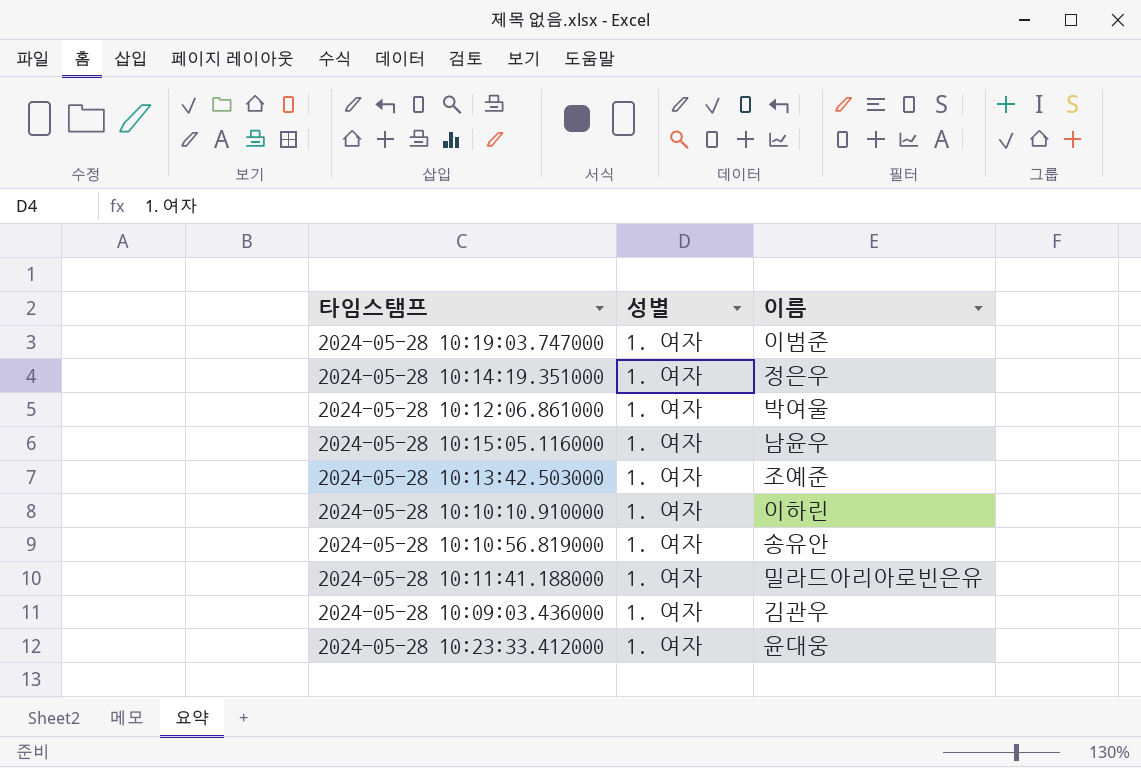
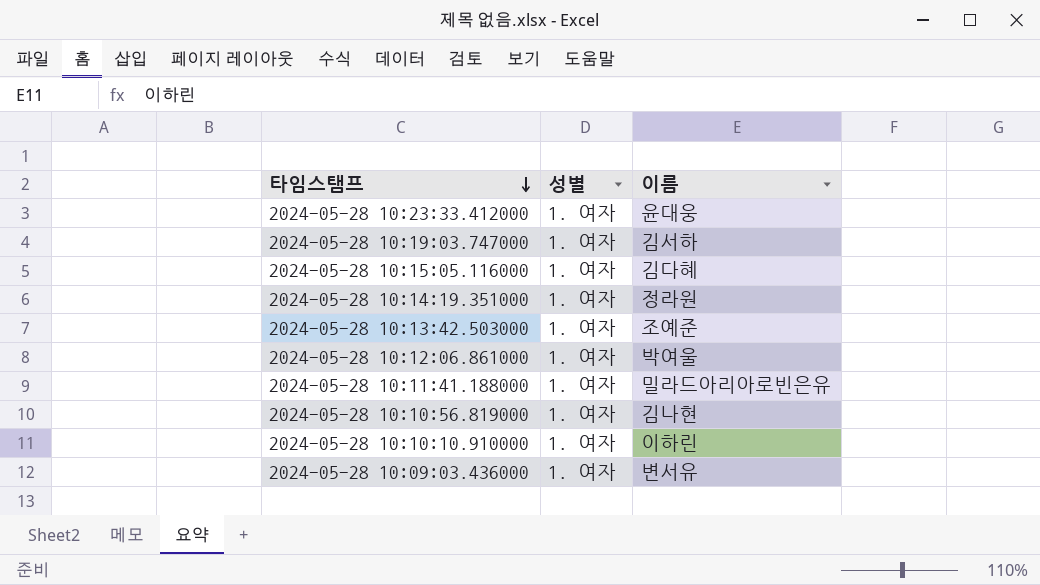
row order: none -> 타임스탬프 descending
2024-05-28 10:19:03.747000 | 이름: 이범준 -> 김서하
2024-05-28 10:15:05.116000 | 이름: 남윤우 -> 김다혜
2024-05-28 10:14:19.351000 | 이름: 정은우 -> 정라원
2024-05-28 10:10:56.819000 | 이름: 송유안 -> 김나현
2024-05-28 10:09:03.436000 | 이름: 김관우 -> 변서유

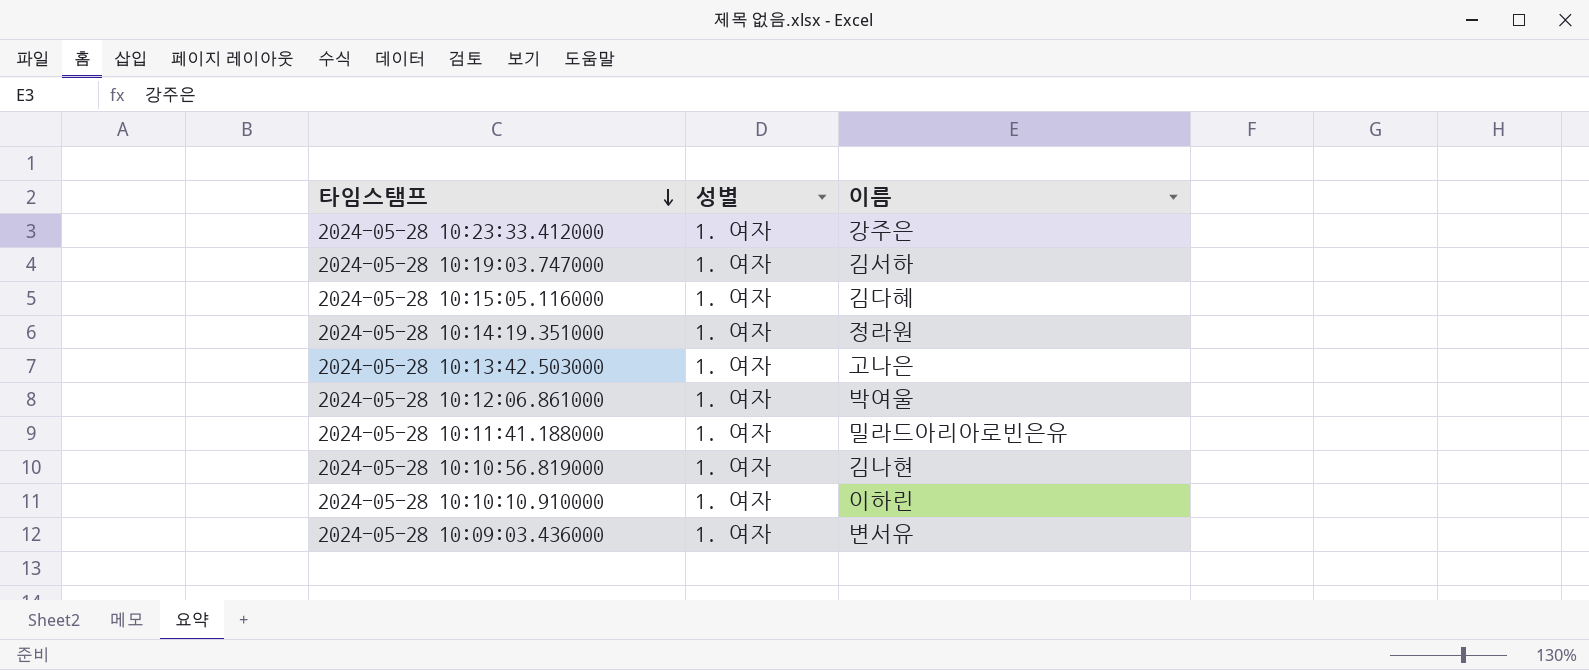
2024-05-28 10:23:33.412000 | 이름: 윤대웅 -> 강주은
2024-05-28 10:13:42.503000 | 이름: 조예준 -> 고나은

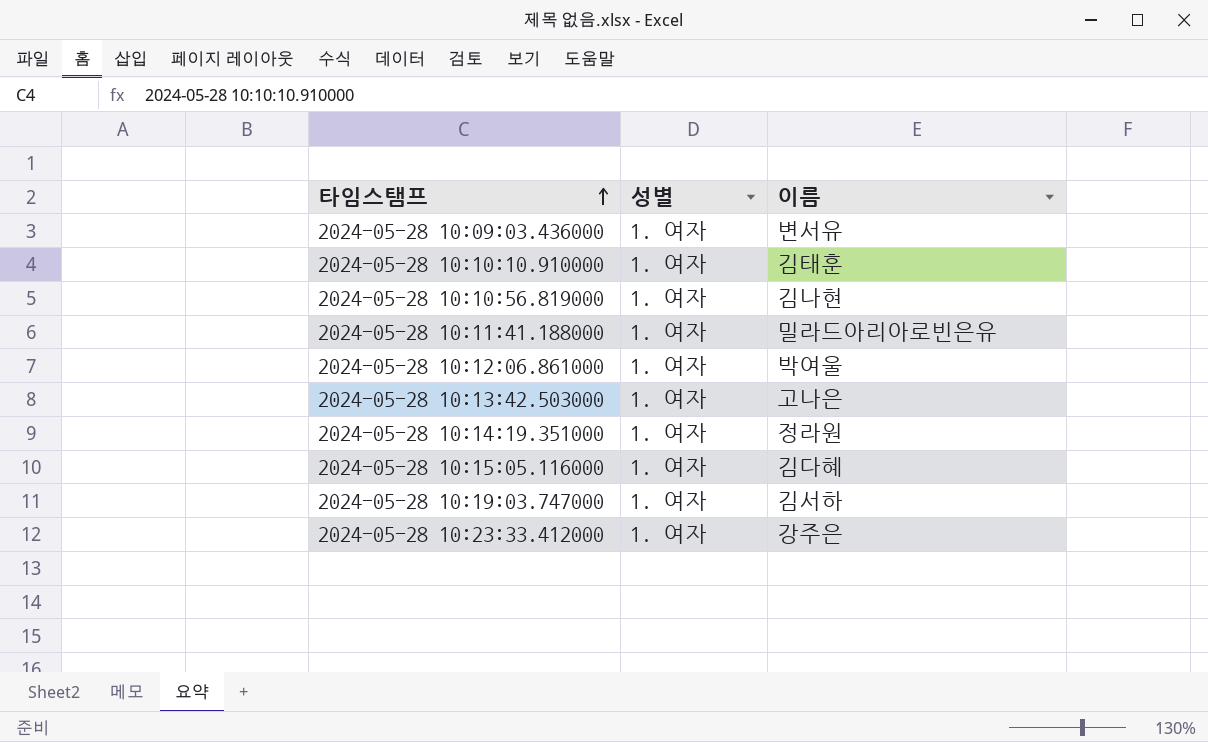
row order: 타임스탬프 descending -> 타임스탬프 ascending
2024-05-28 10:10:10.910000 | 이름: 이하린 -> 김태훈

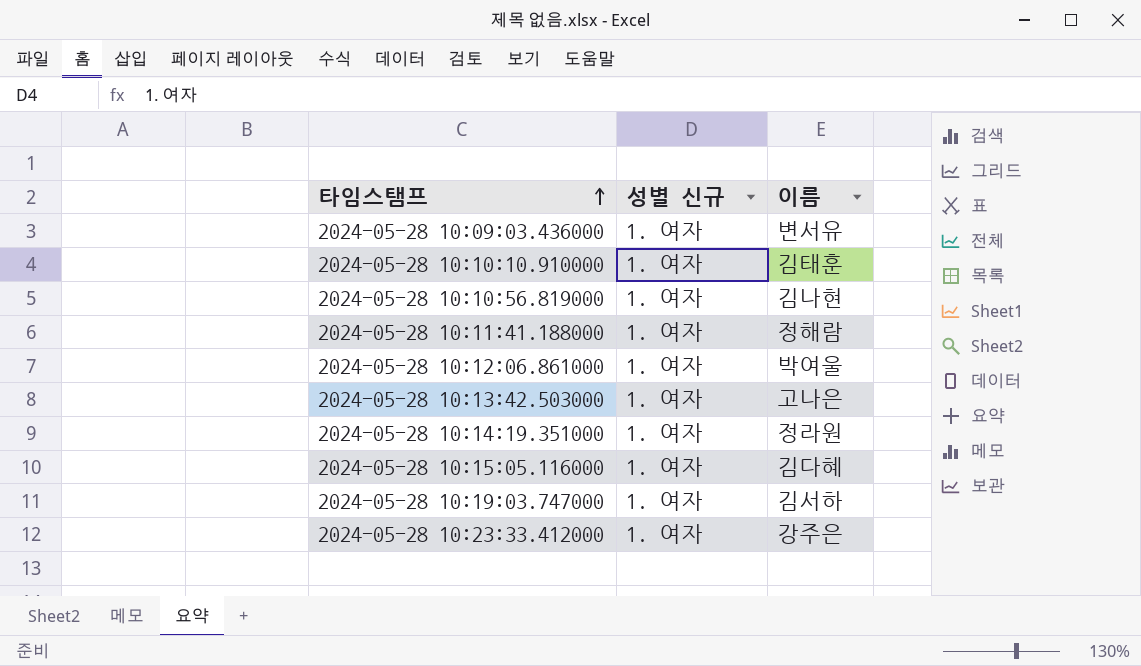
column name: 성별 -> 성별 신규
2024-05-28 10:11:41.188000 | 이름: 밀라드아리아로빈은유 -> 정해람

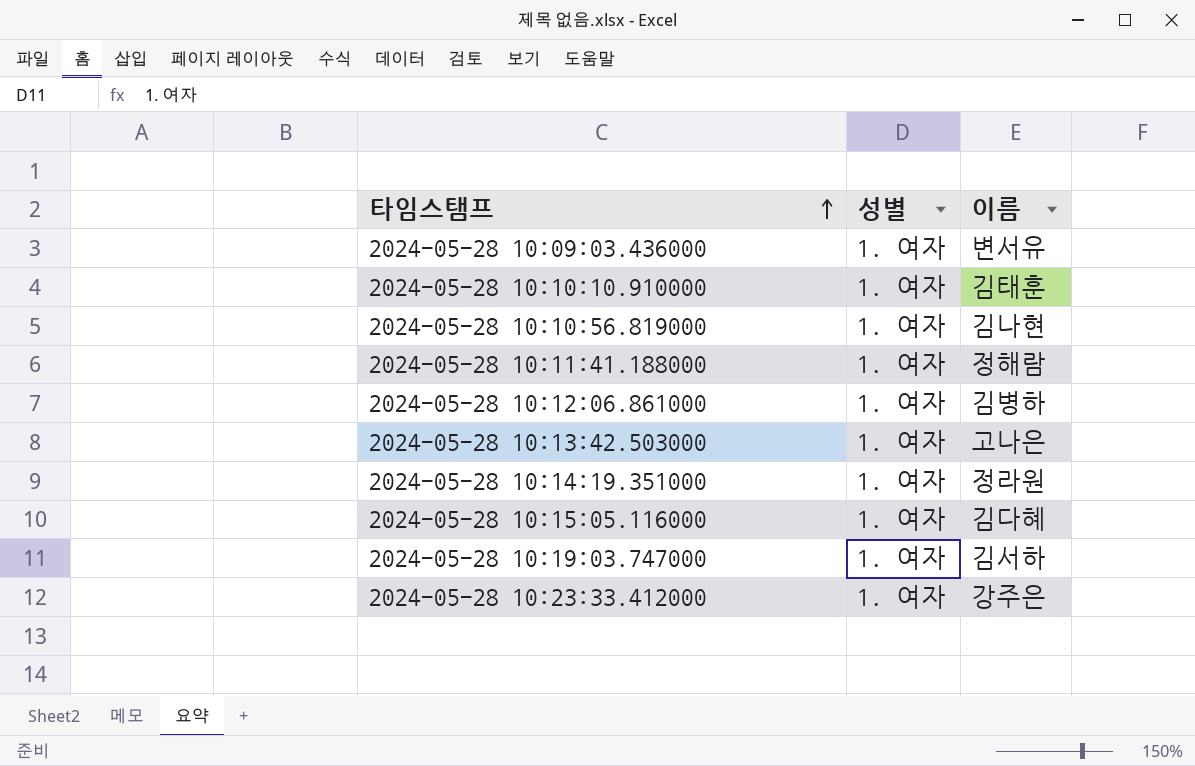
column name: 성별 신규 -> 성별
2024-05-28 10:12:06.861000 | 이름: 박여울 -> 김병하

